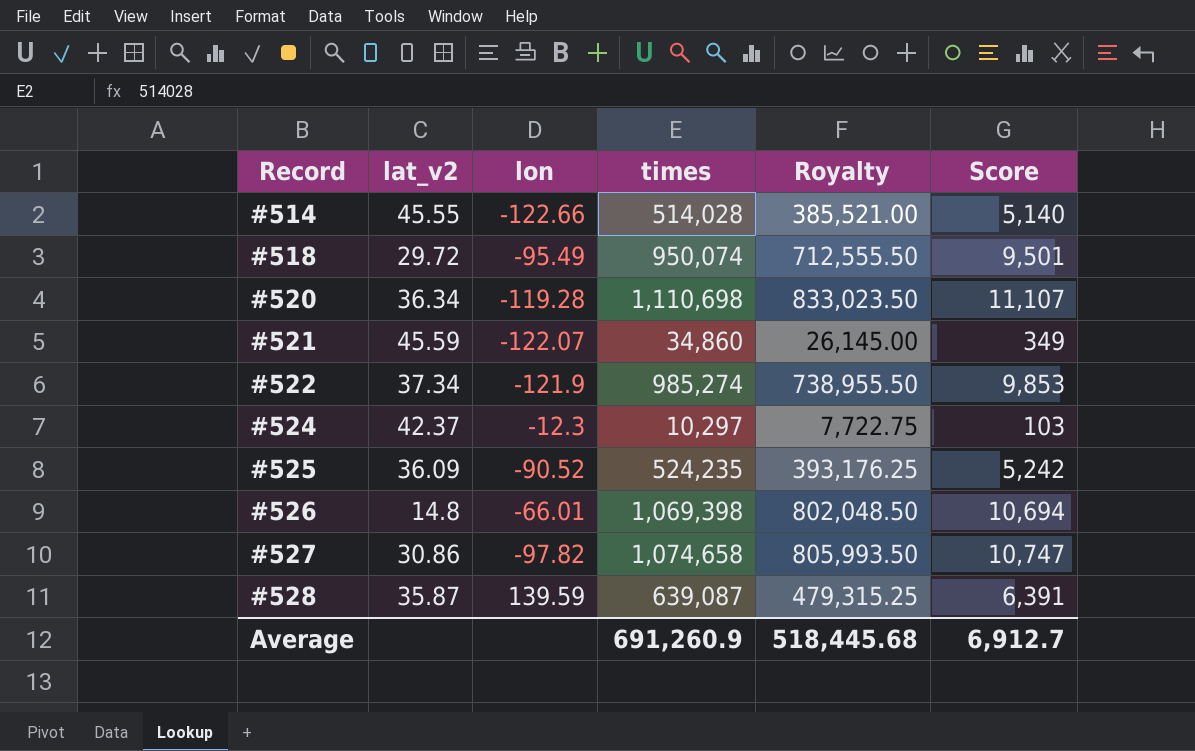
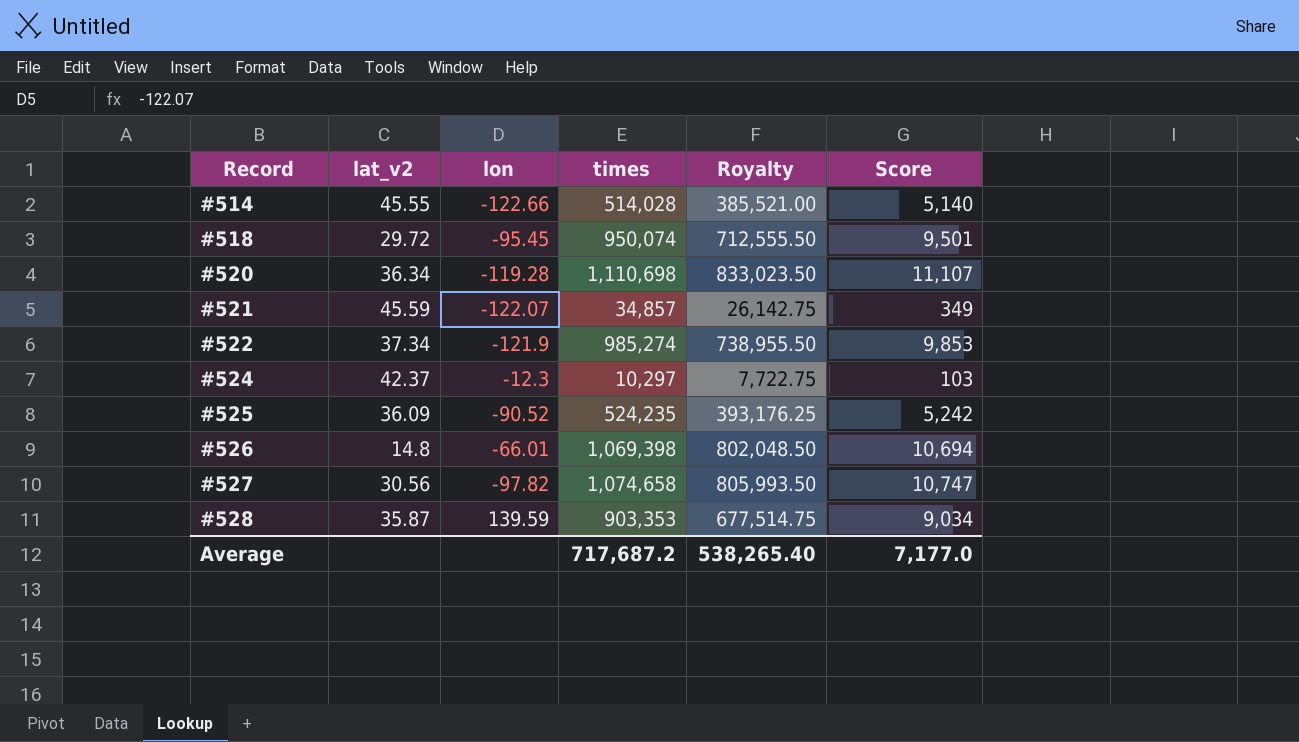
#518 | lon: -95.49 -> -95.45
#521 | times: 34,860 -> 34,857
#521 | Royalty: 26,145.00 -> 26,142.75
#527 | lat_v2: 30.86 -> 30.56
#528 | times: 639,087 -> 903,353
#528 | Royalty: 479,315.25 -> 677,514.75
#528 | Score: 6,391 -> 9,034
Average | times: 691,260.9 -> 717,687.2
Average | Royalty: 518,445.68 -> 538,265.40
Average | Score: 6,912.7 -> 7,177.0

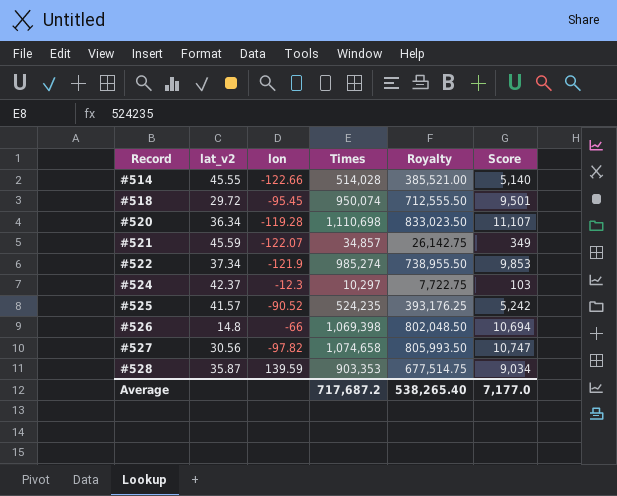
column name: times -> Times
#525 | lat_v2: 36.09 -> 41.57
#526 | lon: -66.01 -> -66

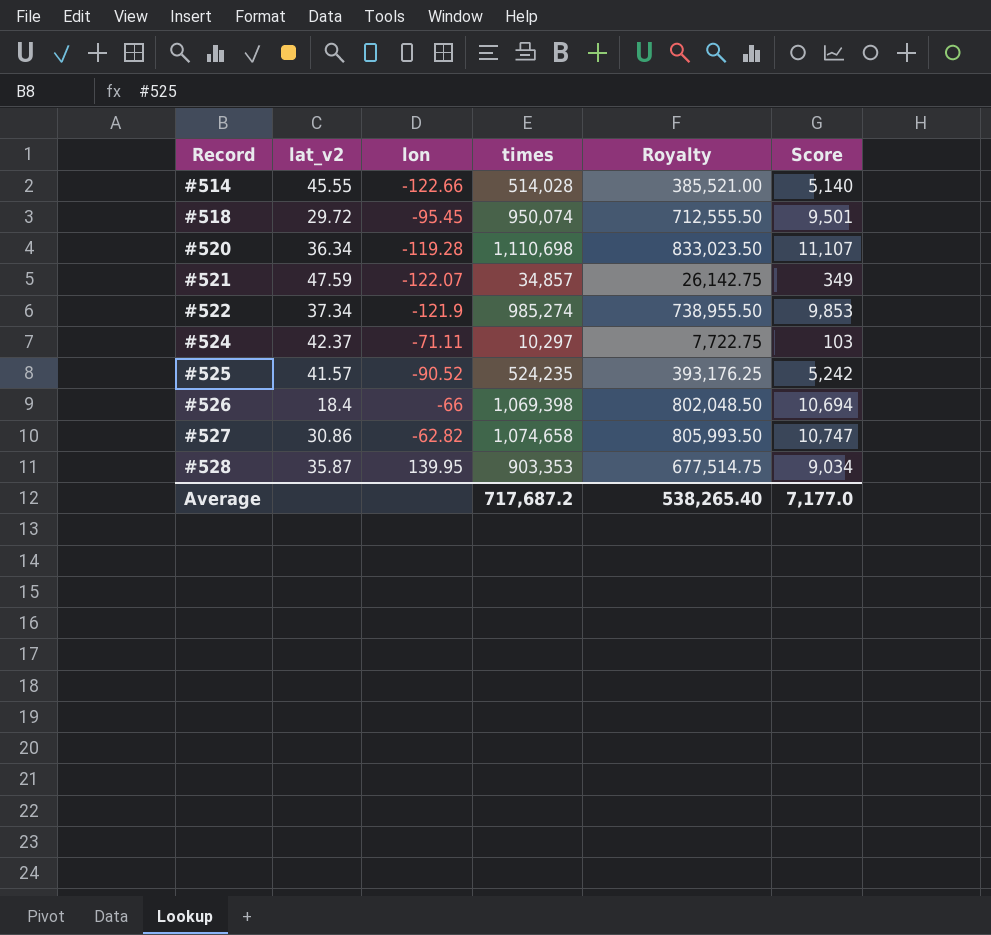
column name: Times -> times
#521 | lat_v2: 45.59 -> 47.59
#524 | lon: -12.3 -> -71.11
#526 | lat_v2: 14.8 -> 18.4
#527 | lat_v2: 30.56 -> 30.86
#527 | lon: -97.82 -> -62.82
#528 | lon: 139.59 -> 139.95

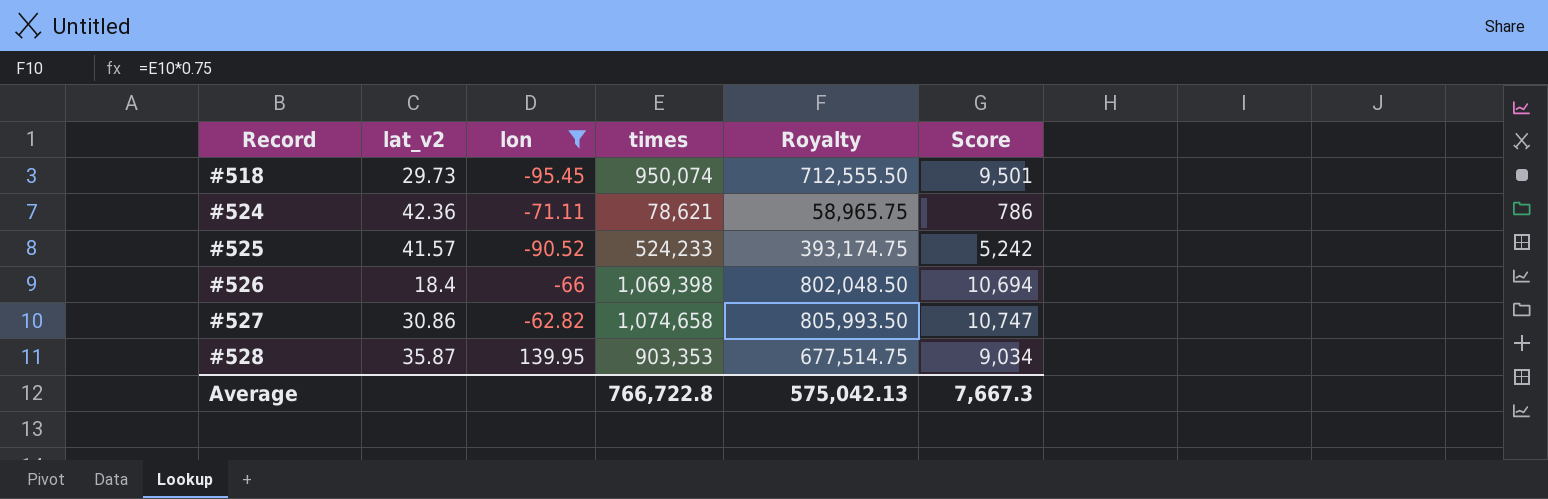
filter: none -> lon >= -95.45
#518 | lat_v2: 29.72 -> 29.73
#524 | lat_v2: 42.37 -> 42.36
#524 | times: 10,297 -> 78,621
#524 | Royalty: 7,722.75 -> 58,965.75
#524 | Score: 103 -> 786
#525 | times: 524,235 -> 524,233
#525 | Royalty: 393,176.25 -> 393,174.75
Average | times: 717,687.2 -> 766,722.8
Average | Royalty: 538,265.40 -> 575,042.13
Average | Score: 7,177.0 -> 7,667.3

